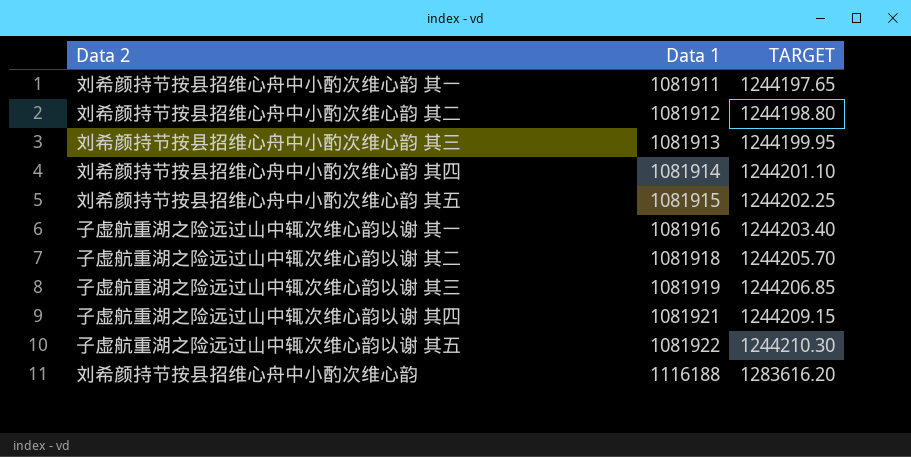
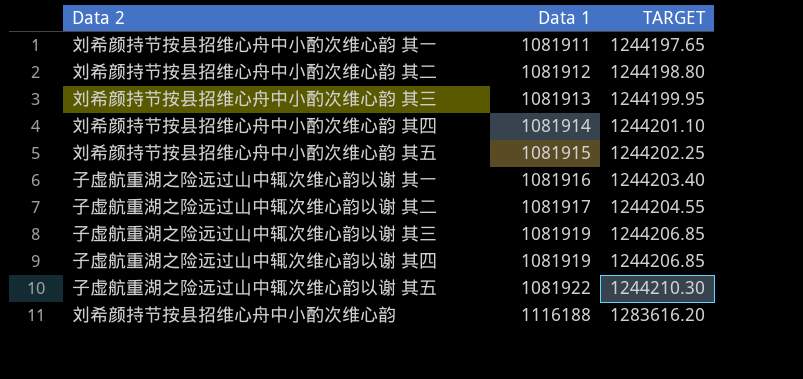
子虚航重湖之险远过山中辄次维心韵以谢 其二 | Data 1: 1081918 -> 1081917
子虚航重湖之险远过山中辄次维心韵以谢 其二 | TARGET: 1244205.70 -> 1244204.55
子虚航重湖之险远过山中辄次维心韵以谢 其四 | Data 1: 1081921 -> 1081919
子虚航重湖之险远过山中辄次维心韵以谢 其四 | TARGET: 1244209.15 -> 1244206.85

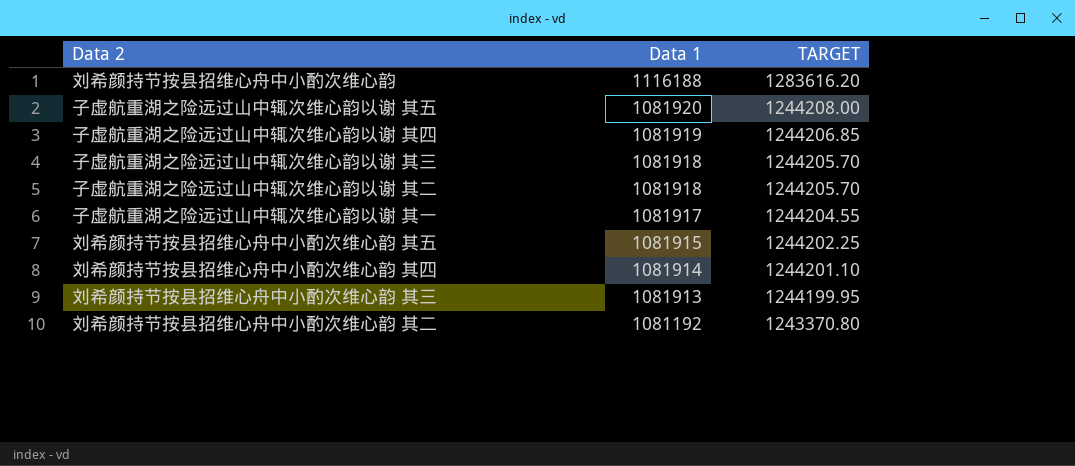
row order: Data 1 ascending -> Data 1 descending
row 刘希颜持节按县招维心舟中小酌次维心韵 其一: 1081911 | 1244197.65 -> none
子虚航重湖之险远过山中辄次维心韵以谢 其五 | Data 1: 1081922 -> 1081920
子虚航重湖之险远过山中辄次维心韵以谢 其五 | TARGET: 1244210.30 -> 1244208.00
子虚航重湖之险远过山中辄次维心韵以谢 其三 | Data 1: 1081919 -> 1081918
子虚航重湖之险远过山中辄次维心韵以谢 其三 | TARGET: 1244206.85 -> 1244205.70
子虚航重湖之险远过山中辄次维心韵以谢 其二 | Data 1: 1081917 -> 1081918
子虚航重湖之险远过山中辄次维心韵以谢 其二 | TARGET: 1244204.55 -> 1244205.70
子虚航重湖之险远过山中辄次维心韵以谢 其一 | Data 1: 1081916 -> 1081917
子虚航重湖之险远过山中辄次维心韵以谢 其一 | TARGET: 1244203.40 -> 1244204.55
刘希颜持节按县招维心舟中小酌次维心韵 其二 | Data 1: 1081912 -> 1081192
刘希颜持节按县招维心舟中小酌次维心韵 其二 | TARGET: 1244198.80 -> 1243370.80

